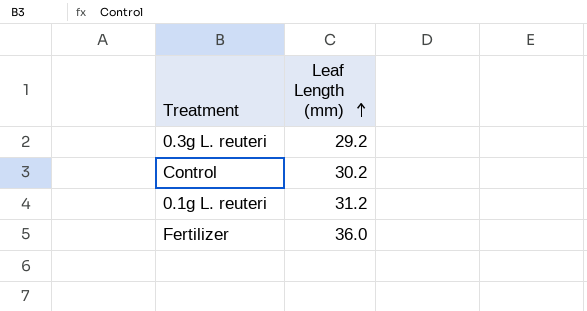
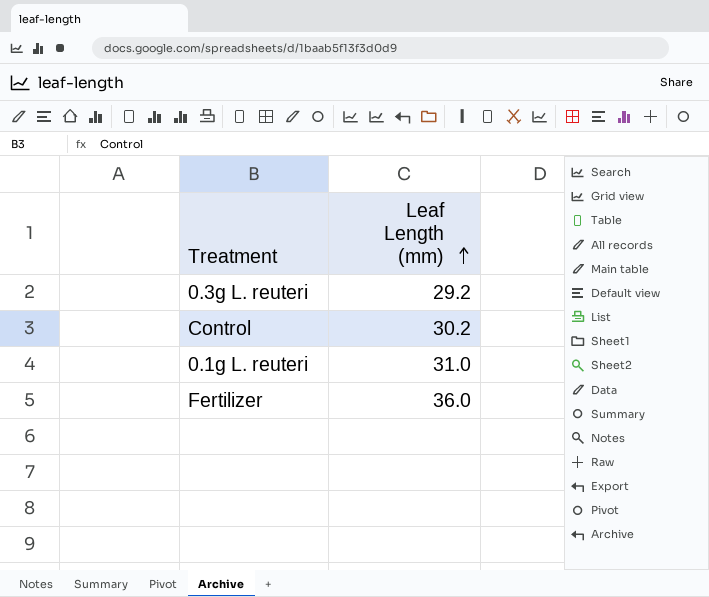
0.1g L. reuteri | Leaf Length (mm): 31.2 -> 31.0

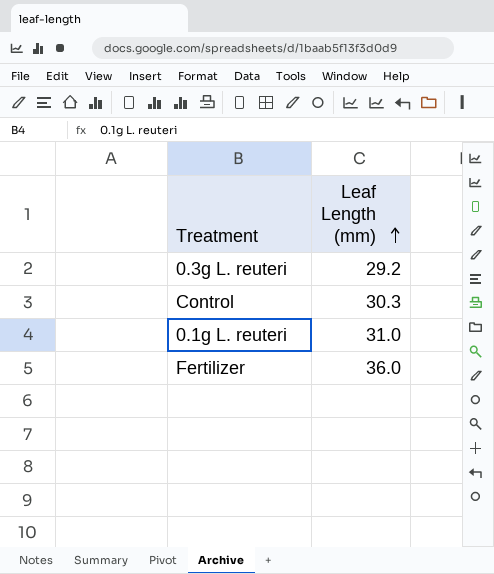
Control | Leaf Length (mm): 30.2 -> 30.3

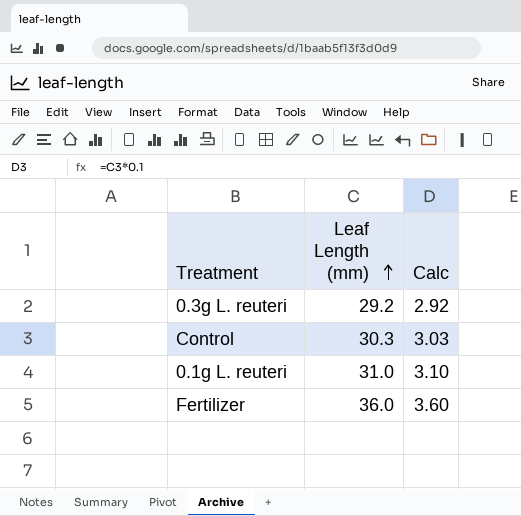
column Calc | formula: none -> [Leaf Length (mm)] * 0.1

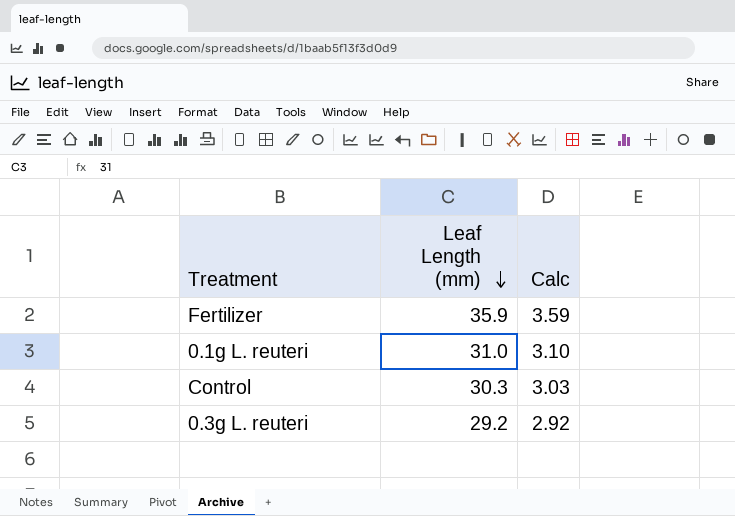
row order: Leaf Length (mm) ascending -> Leaf Length (mm) descending
Fertilizer | Leaf Length (mm): 36.0 -> 35.9
Fertilizer | Calc: 3.60 -> 3.59

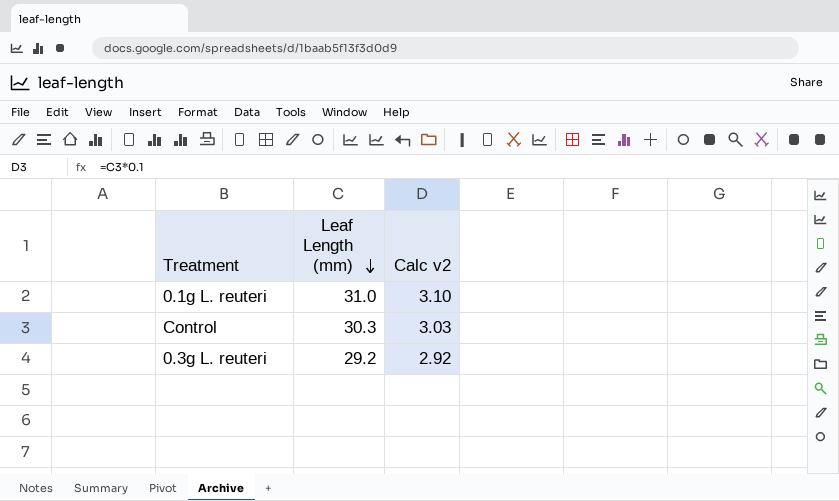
column name: Calc -> Calc v2
row Fertilizer: 35.9 | 3.59 -> none

